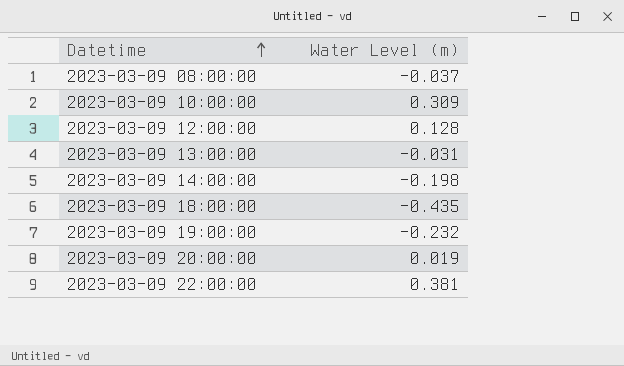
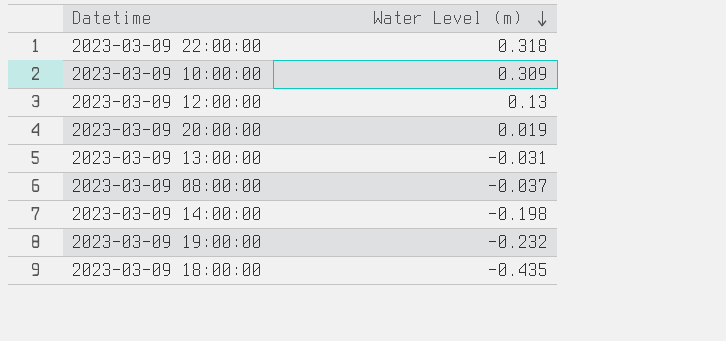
row order: Datetime ascending -> Water Level (m) descending
2023-03-09 22:00:00 | Water Level (m): 0.381 -> 0.318
2023-03-09 12:00:00 | Water Level (m): 0.128 -> 0.13

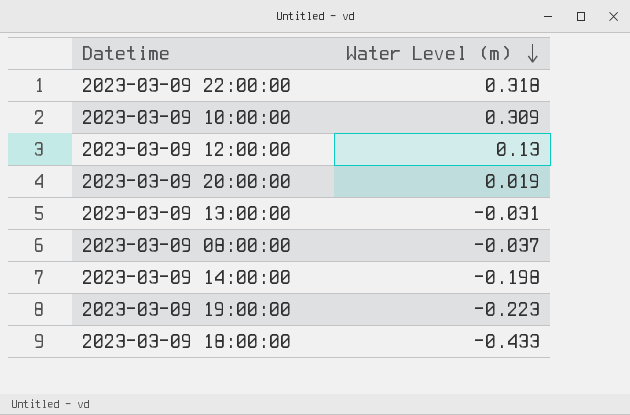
2023-03-09 19:00:00 | Water Level (m): -0.232 -> -0.223
2023-03-09 18:00:00 | Water Level (m): -0.435 -> -0.433

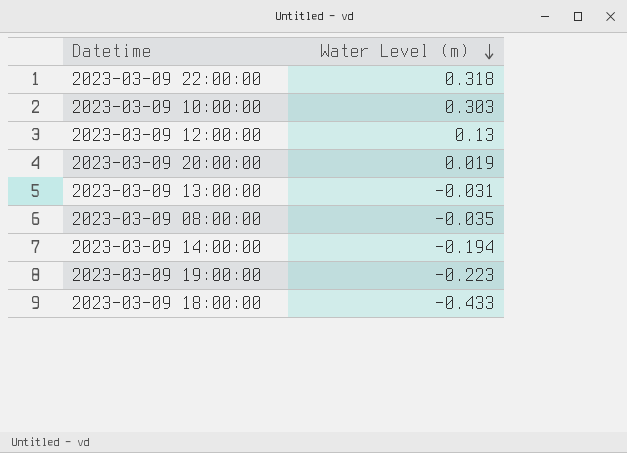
2023-03-09 10:00:00 | Water Level (m): 0.309 -> 0.303
2023-03-09 08:00:00 | Water Level (m): -0.037 -> -0.035
2023-03-09 14:00:00 | Water Level (m): -0.198 -> -0.194

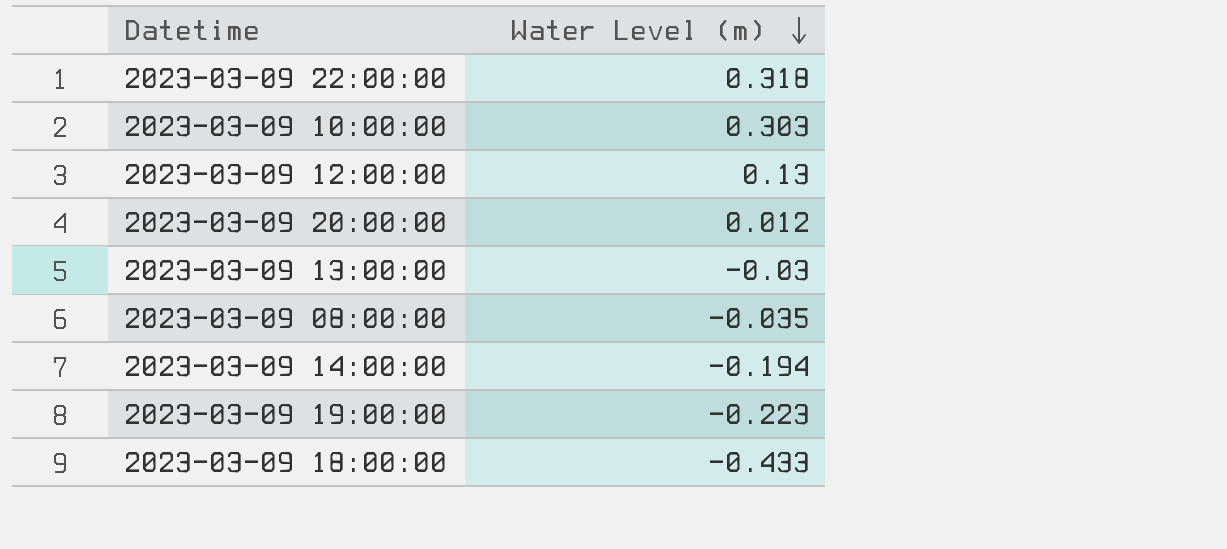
2023-03-09 20:00:00 | Water Level (m): 0.019 -> 0.012
2023-03-09 13:00:00 | Water Level (m): -0.031 -> -0.03

